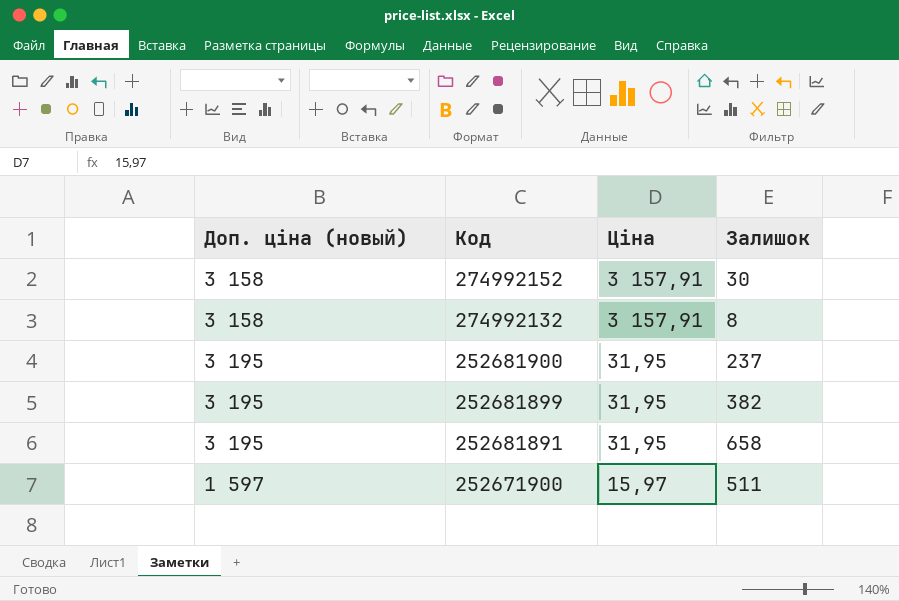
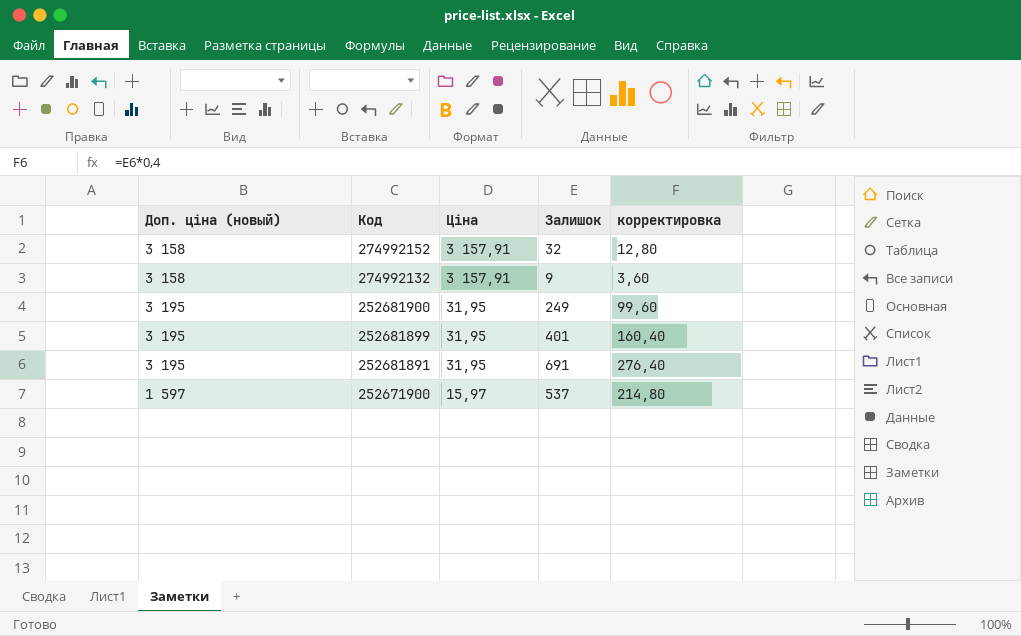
column корректировка | formula: none -> [Залишок] * 0,4
274992152 | Залишок: 30 -> 32
274992132 | Залишок: 8 -> 9
252681900 | Залишок: 237 -> 249
252681899 | Залишок: 382 -> 401
252681891 | Залишок: 658 -> 691
252671900 | Залишок: 511 -> 537

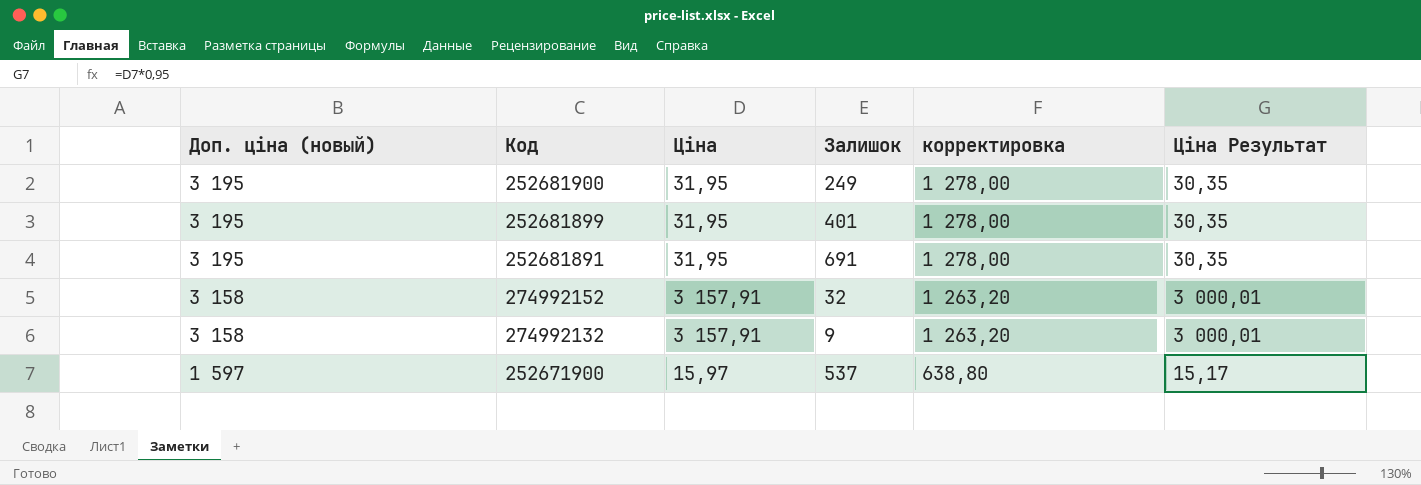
row order: Код descending -> Доп. ціна (новый) descending
column корректировка | formula: [Залишок] * 0,4 -> [Доп. ціна (новый)] * 0,4
column Ціна Результат | formula: none -> [Ціна] * 0,95

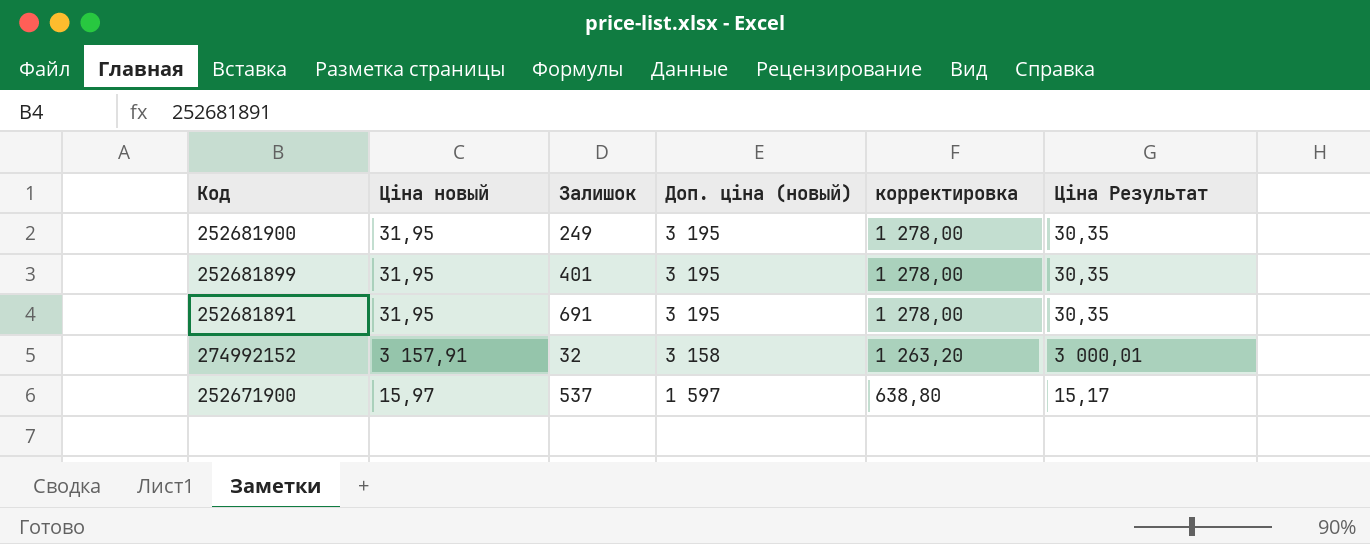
column name: Ціна -> Ціна новый
column Доп. ціна (новый) | position: 1 -> 4
row 274992132: 3 158 | 3 157,91 | 9 | 1 263,20 | 3 000,01 -> none

